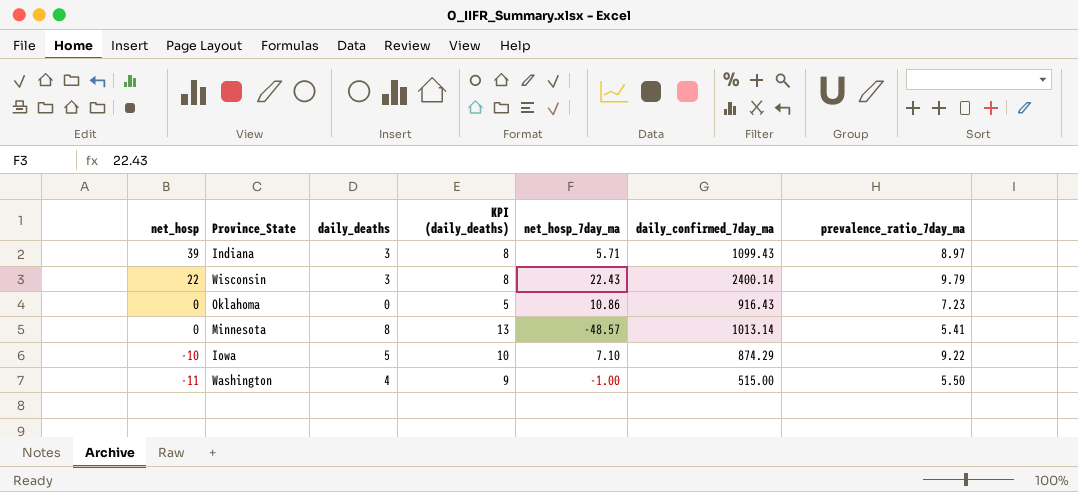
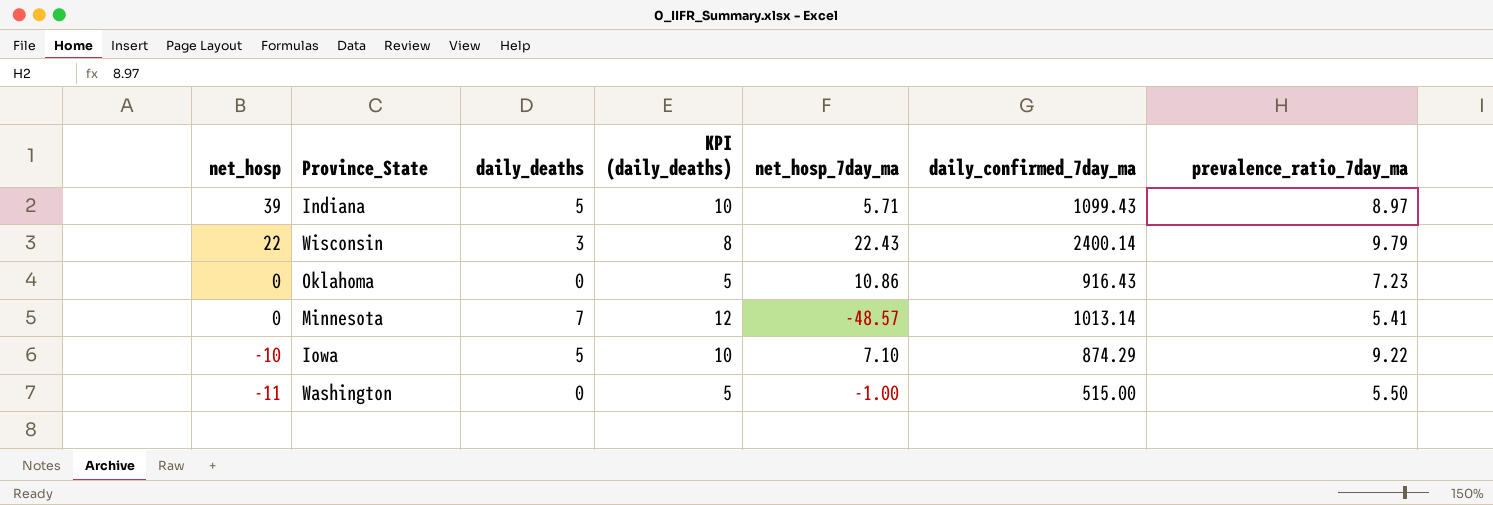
Indiana | daily_deaths: 3 -> 5
Indiana | KPI (daily_deaths): 8 -> 10
Minnesota | daily_deaths: 8 -> 7
Minnesota | KPI (daily_deaths): 13 -> 12
Washington | daily_deaths: 4 -> 0
Washington | KPI (daily_deaths): 9 -> 5

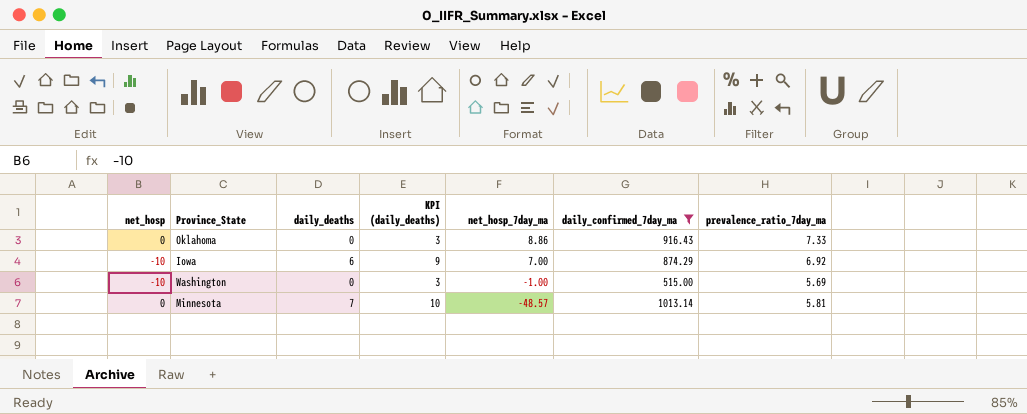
filter: none -> daily_confirmed_7day_ma <= 1013.14
row order: net_hosp descending -> net_hosp_7day_ma descending
column KPI (daily_deaths) | formula: [daily_deaths] + 5 -> [daily_deaths] + 3
Oklahoma | net_hosp_7day_ma: 10.86 -> 8.86
Oklahoma | prevalence_ratio_7day_ma: 7.23 -> 7.33
Iowa | daily_deaths: 5 -> 6
Iowa | net_hosp_7day_ma: 7.10 -> 7.00
Iowa | prevalence_ratio_7day_ma: 9.22 -> 6.92
Washington | net_hosp: -11 -> -10
Washington | prevalence_ratio_7day_ma: 5.50 -> 5.69
Minnesota | prevalence_ratio_7day_ma: 5.41 -> 5.81

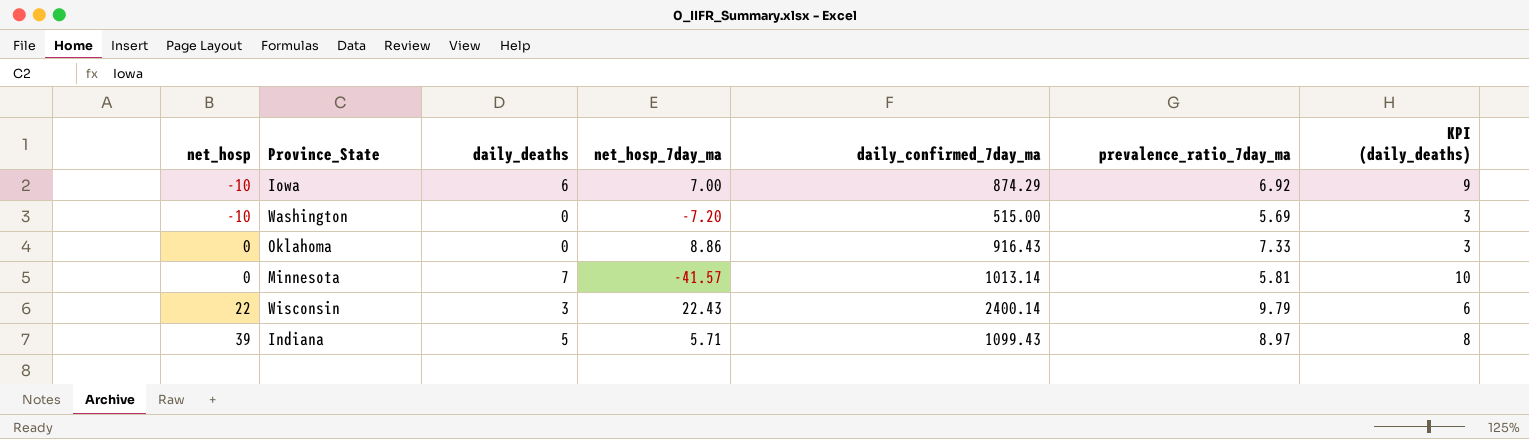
filter: daily_confirmed_7day_ma <= 1013.14 -> none
row order: net_hosp_7day_ma descending -> net_hosp ascending
column KPI (daily_deaths) | position: 4 -> 7
Washington | net_hosp_7day_ma: -1.00 -> -7.20
Minnesota | net_hosp_7day_ma: -48.57 -> -41.57

